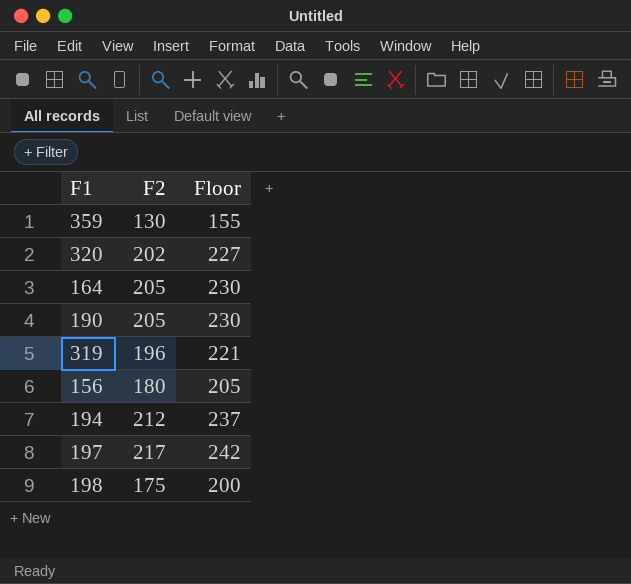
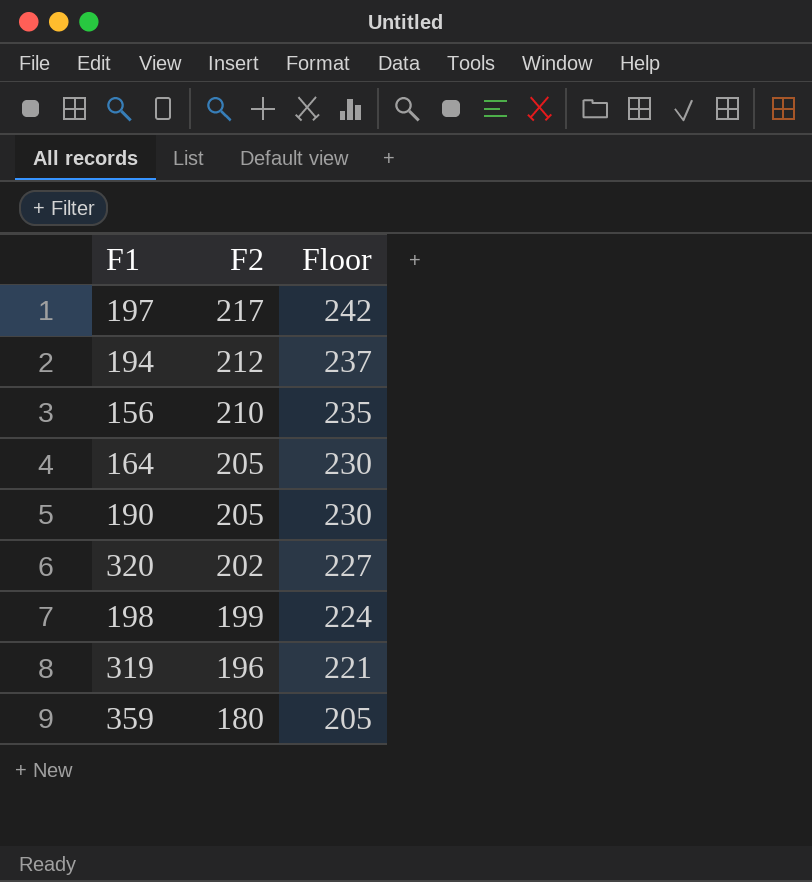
row order: none -> F2 descending
156 | F2: 180 -> 210
156 | Floor: 205 -> 235
198 | F2: 175 -> 199
198 | Floor: 200 -> 224
359 | F2: 130 -> 180
359 | Floor: 155 -> 205

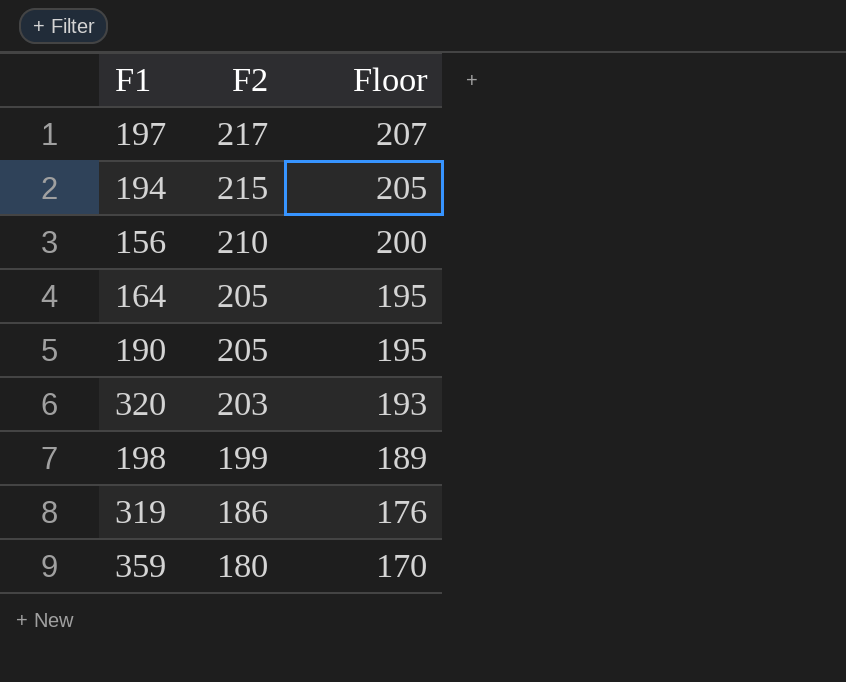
column Floor | formula: [F2] + 25 -> [F2] - 10
194 | F2: 212 -> 215
320 | F2: 202 -> 203
319 | F2: 196 -> 186

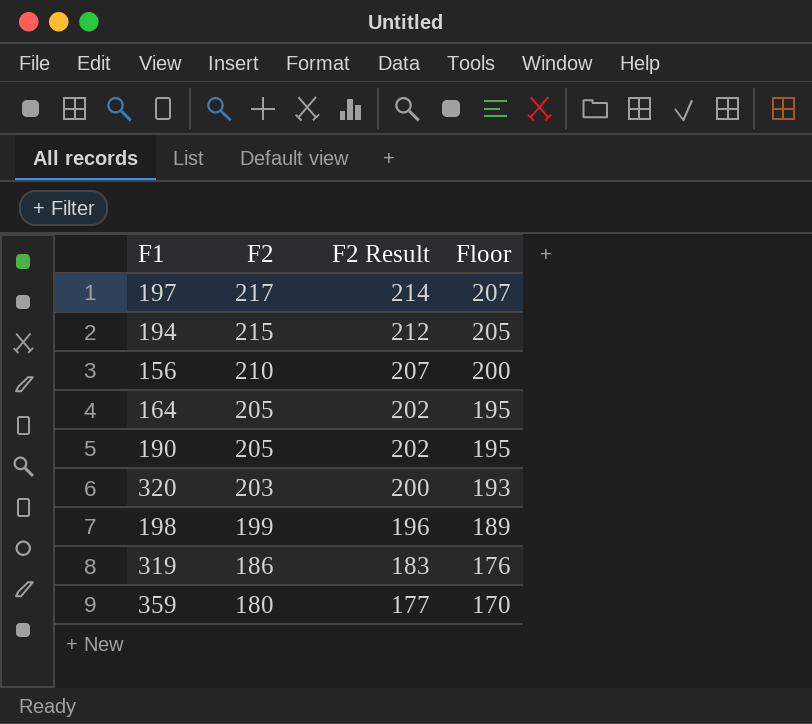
column F2 Result | formula: none -> [F2] - 3

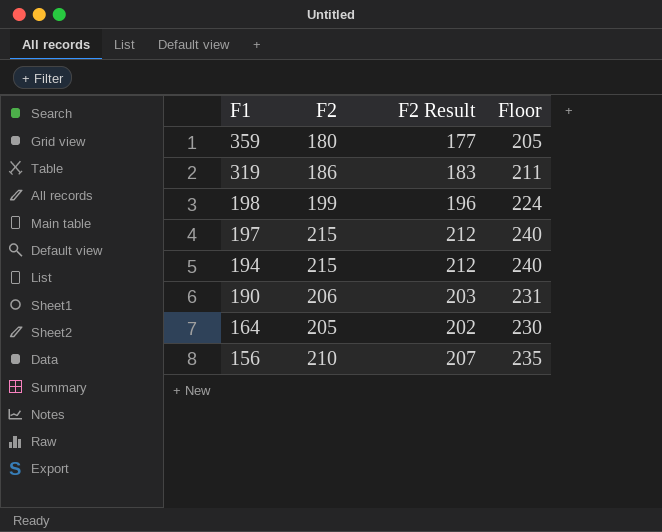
row order: F2 descending -> F1 descending
column Floor | formula: [F2] - 10 -> [F2] + 25
row 320: 203 | 200 | 193 -> none
197 | F2: 217 -> 215
197 | F2 Result: 214 -> 212
190 | F2: 205 -> 206
190 | F2 Result: 202 -> 203

